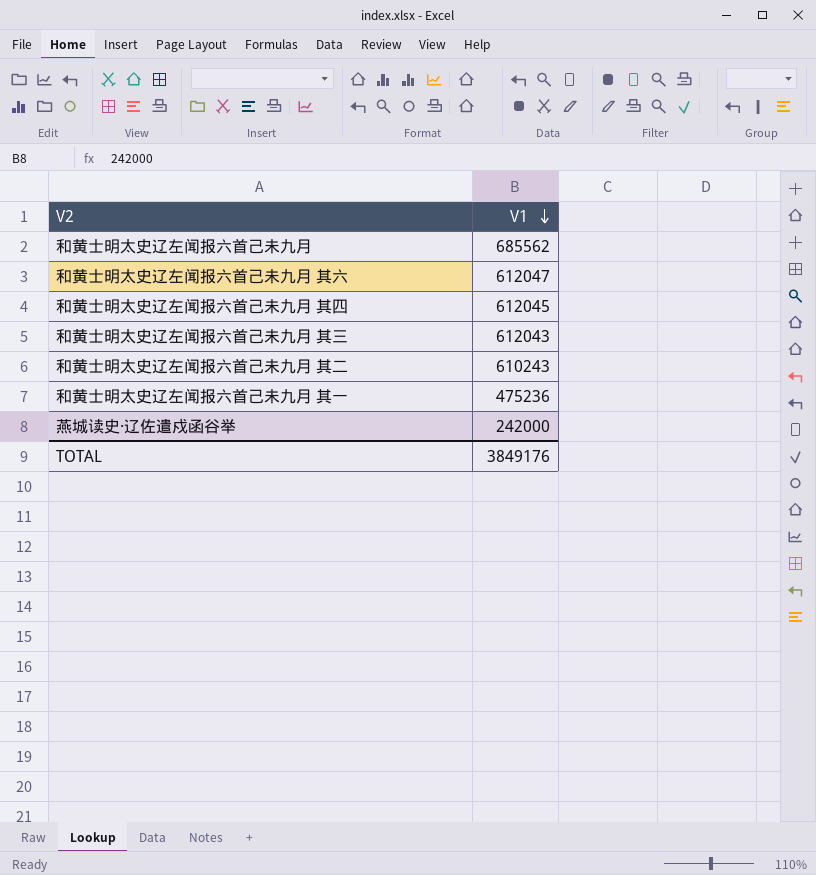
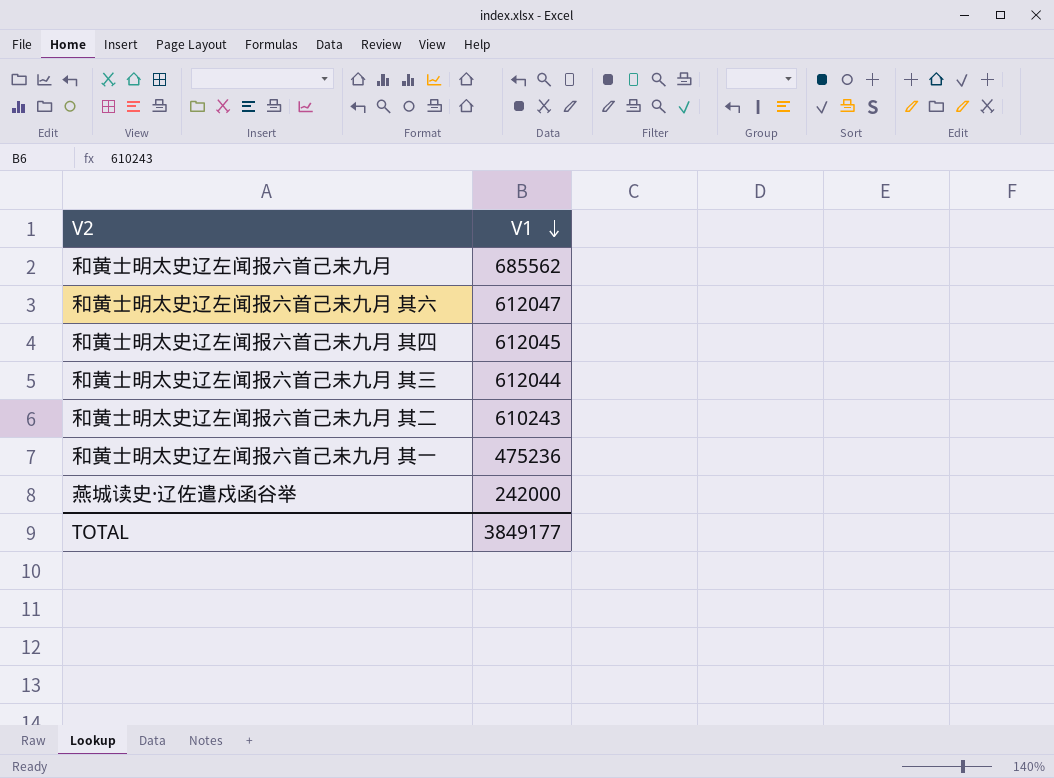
和黄士明太史辽左闻报六首己未九月 其三 | V1: 612043 -> 612044
TOTAL | V1: 3849176 -> 3849177

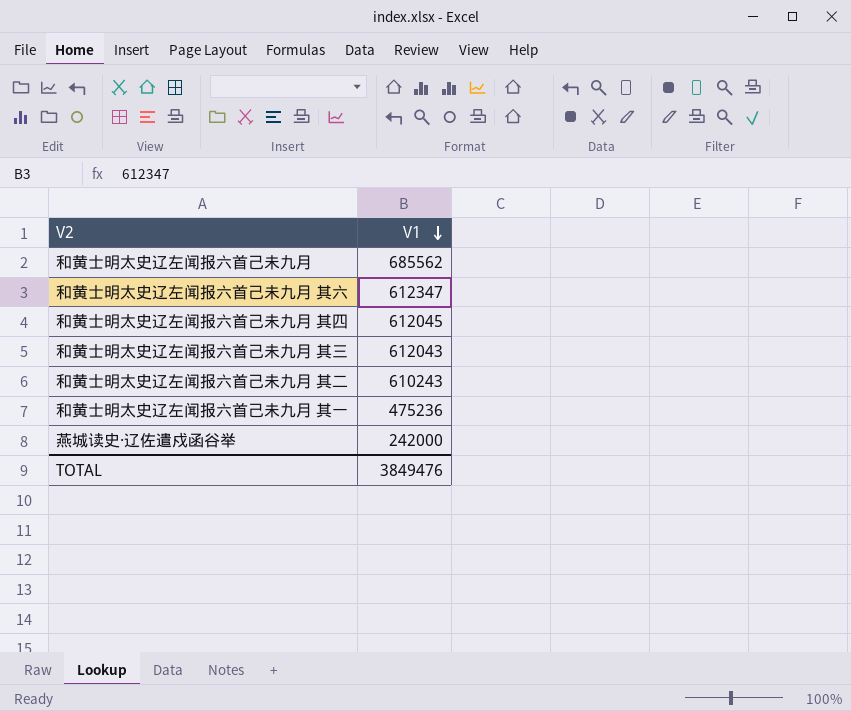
和黄士明太史辽左闻报六首己未九月 其六 | V1: 612047 -> 612347
和黄士明太史辽左闻报六首己未九月 其三 | V1: 612044 -> 612043
TOTAL | V1: 3849177 -> 3849476

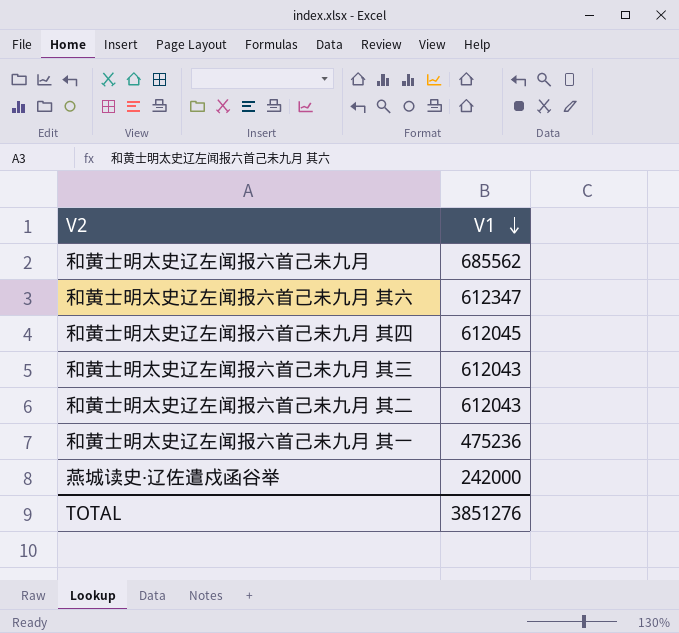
和黄士明太史辽左闻报六首己未九月 其二 | V1: 610243 -> 612043
TOTAL | V1: 3849476 -> 3851276

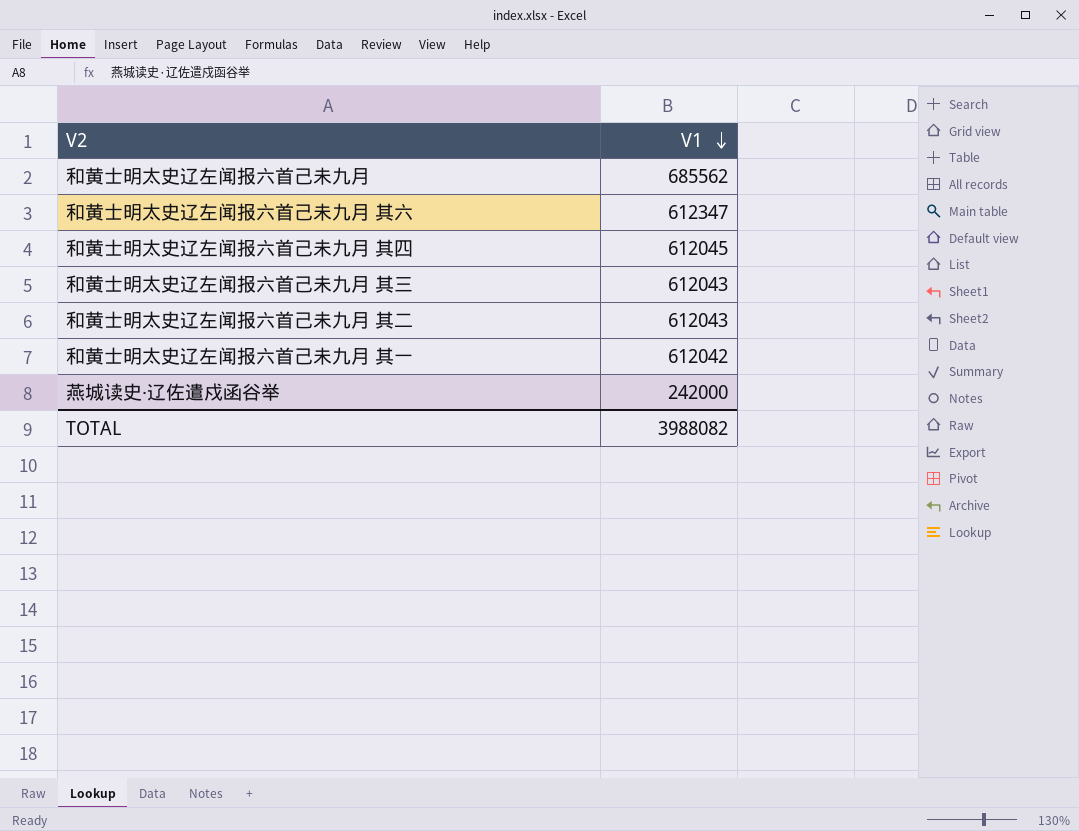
和黄士明太史辽左闻报六首己未九月 其一 | V1: 475236 -> 612042
TOTAL | V1: 3851276 -> 3988082

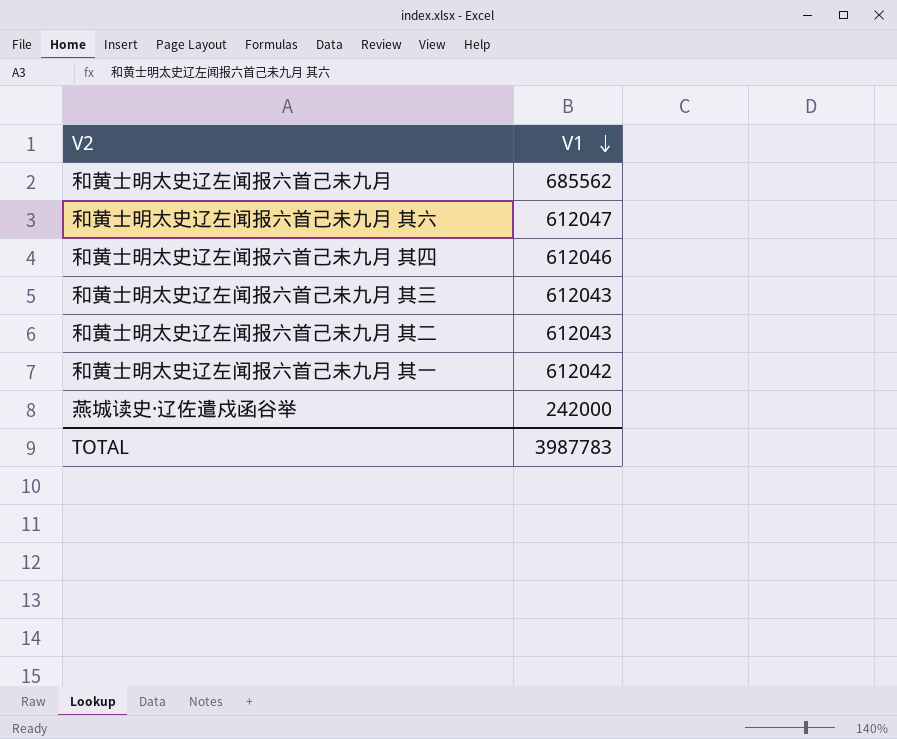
和黄士明太史辽左闻报六首己未九月 其六 | V1: 612347 -> 612047
和黄士明太史辽左闻报六首己未九月 其四 | V1: 612045 -> 612046
TOTAL | V1: 3988082 -> 3987783

